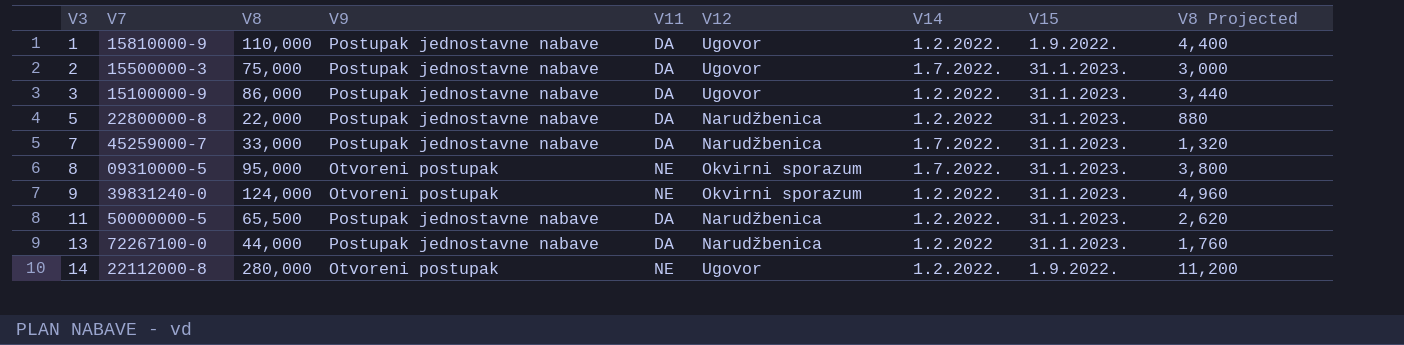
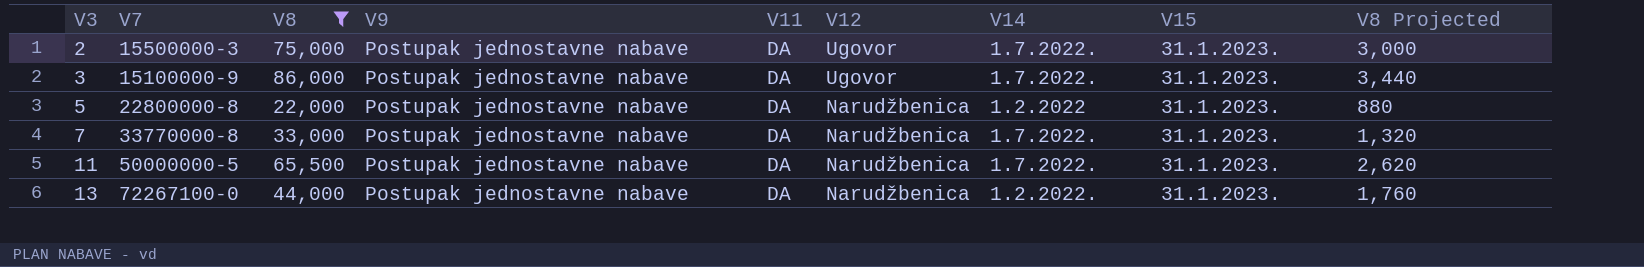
filter: none -> V8 <= 86,000
3 | V14: 1.2.2022. -> 1.7.2022.
7 | V7: 45259000-7 -> 33770000-8
11 | V14: 1.2.2022. -> 1.7.2022.
13 | V14: 1.2.2022 -> 1.2.2022.

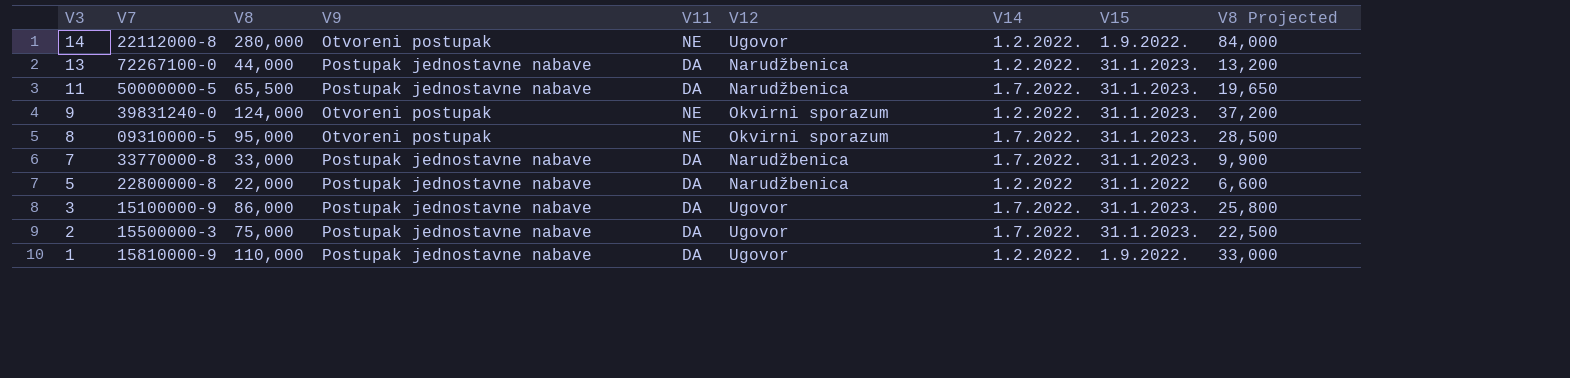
filter: V8 <= 86,000 -> none
row order: V3 ascending -> V3 descending
column V8 Projected | formula: [V8] * 0.04 -> [V8] * 0.3
5 | V15: 31.1.2023. -> 31.1.2022

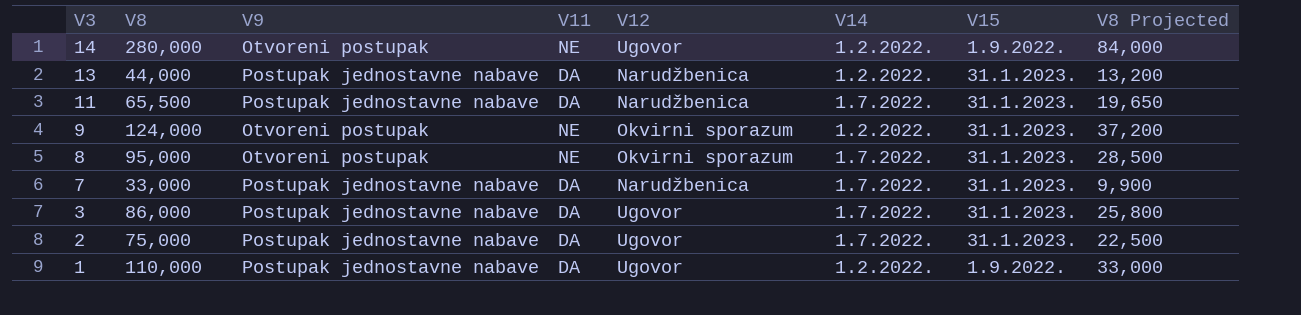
column V7 | position: 2 -> none
row 5: 22800000-8 | 22,000 | Postupak jednostavne nabave | DA | Narudžbenica | 1.2.2022 | 31.1.2022 | 6,600 -> none

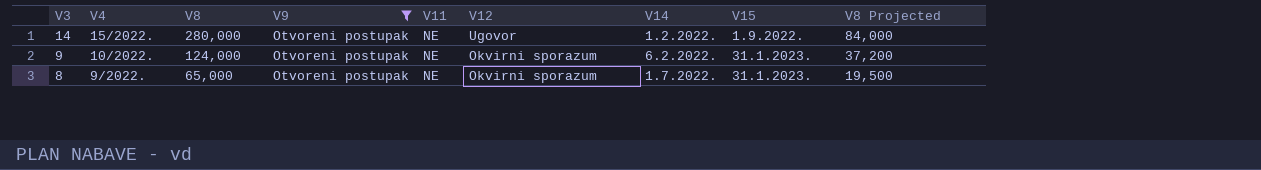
filter: none -> V9 = Otvoreni postupak
column V4 | position: none -> 2
9 | V14: 1.2.2022. -> 6.2.2022.
8 | V8: 95,000 -> 65,000
8 | V8 Projected: 28,500 -> 19,500

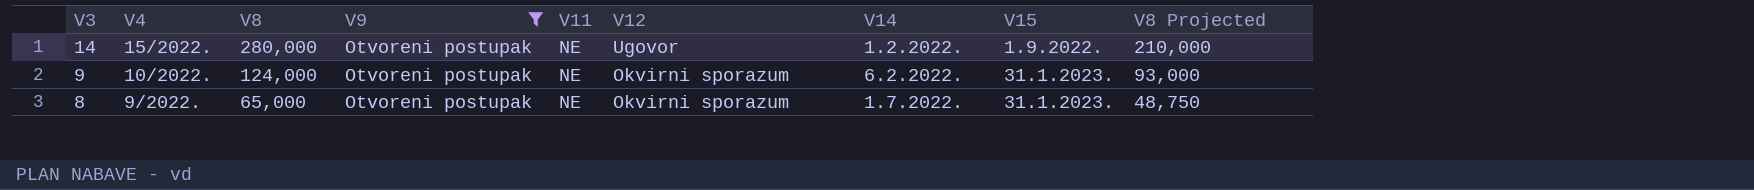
column V8 Projected | formula: [V8] * 0.3 -> [V8] * 0.75

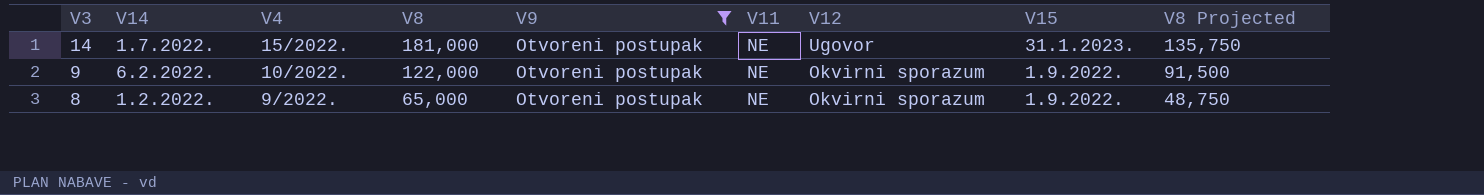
column V14 | position: 7 -> 2
14 | V14: 1.2.2022. -> 1.7.2022.
14 | V8: 280,000 -> 181,000
14 | V15: 1.9.2022. -> 31.1.2023.
14 | V8 Projected: 210,000 -> 135,750
9 | V8: 124,000 -> 122,000
9 | V15: 31.1.2023. -> 1.9.2022.
9 | V8 Projected: 93,000 -> 91,500
8 | V14: 1.7.2022. -> 1.2.2022.
8 | V15: 31.1.2023. -> 1.9.2022.

